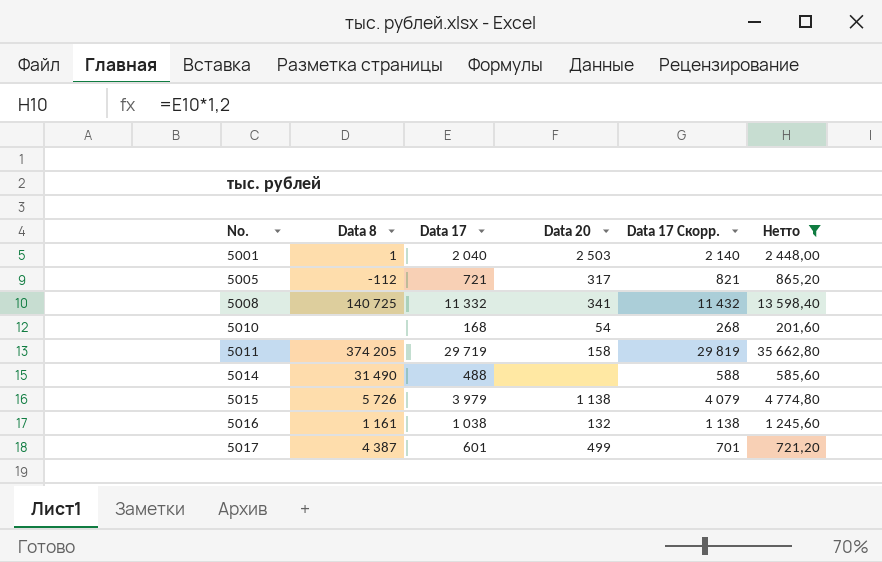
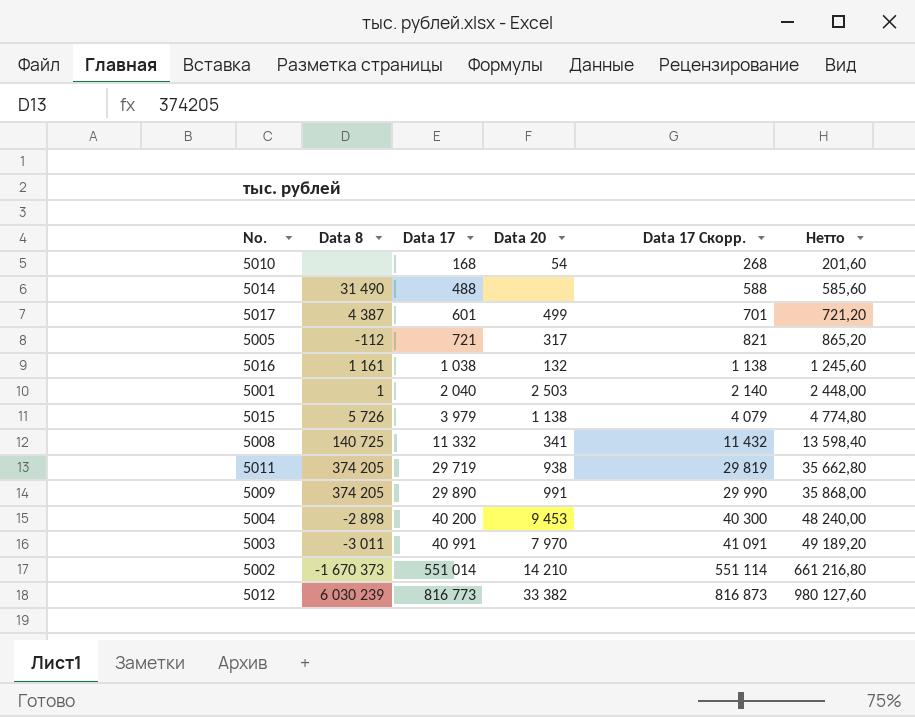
filter: Нетто <= 35 662,80 -> none
row order: No. ascending -> Data 17 ascending
5011 | Data 20: 158 -> 938

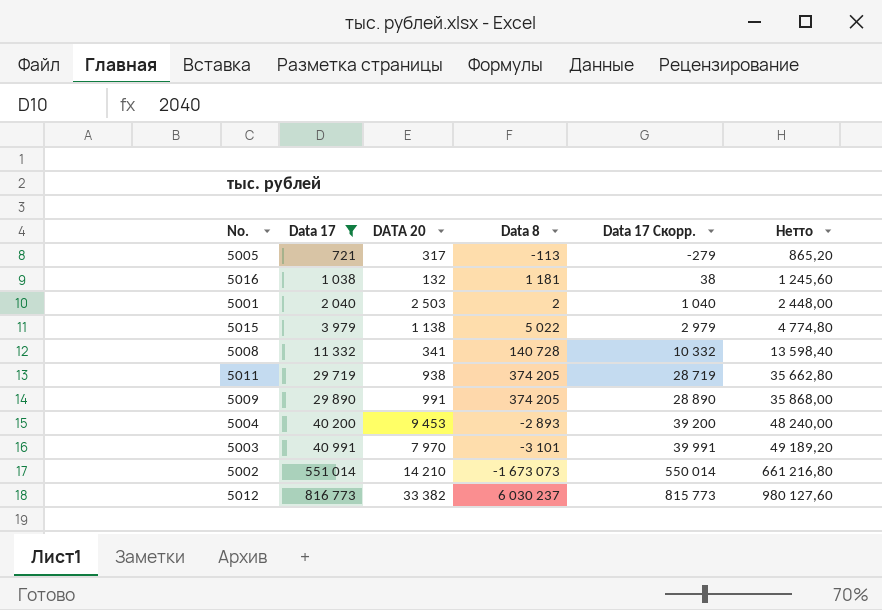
filter: none -> Data 17 >= 721
column name: Data 20 -> DATA 20
column Data 8 | position: 2 -> 4
column Data 17 Скорр. | formula: [Data 17] + 100 -> [Data 17] - 1000
5005 | Data 8: -112 -> -113
5016 | Data 8: 1 161 -> 1 181
5001 | Data 8: 1 -> 2
5015 | Data 8: 5 726 -> 5 022
5008 | Data 8: 140 725 -> 140 728
5004 | Data 8: -2 898 -> -2 893
5003 | Data 8: -3 011 -> -3 101
5002 | Data 8: -1 670 373 -> -1 673 073
5012 | Data 8: 6 030 239 -> 6 030 237

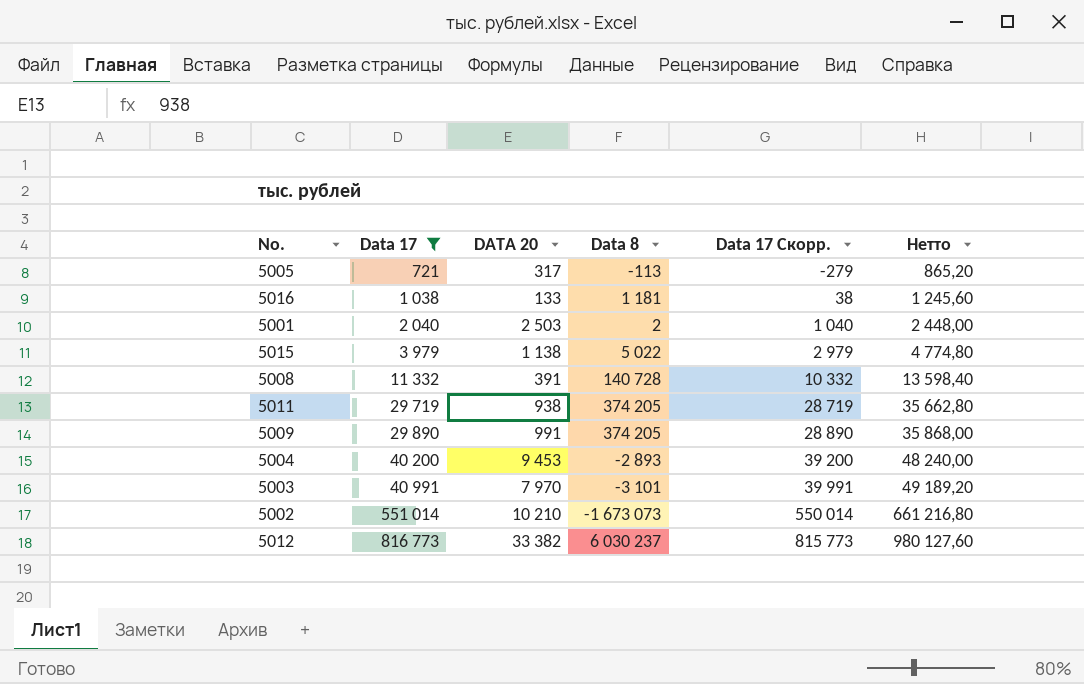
5016 | DATA 20: 132 -> 133
5008 | DATA 20: 341 -> 391
5002 | DATA 20: 14 210 -> 10 210

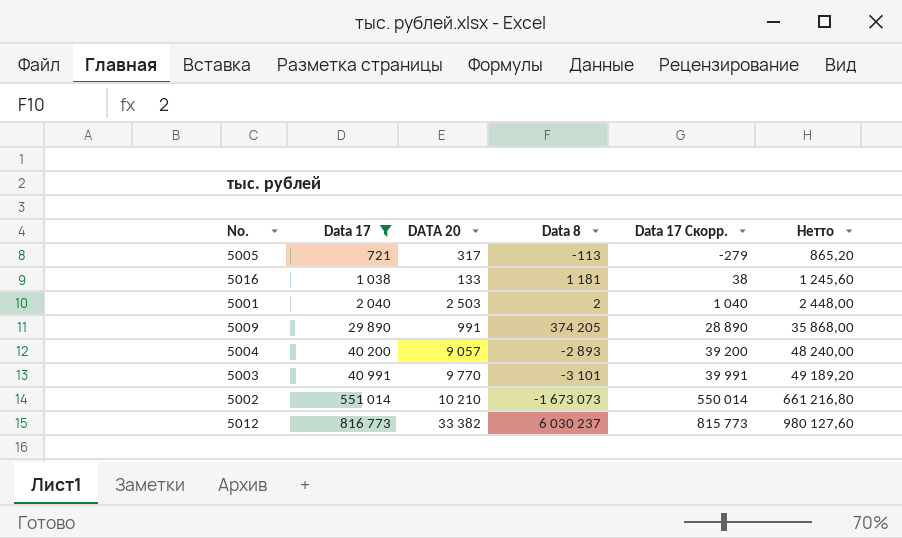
row 5015: 3 979 | 1 138 | 5 022 | 2 979 | 4 774,80 -> none
row 5008: 11 332 | 391 | 140 728 | 10 332 | 13 598,40 -> none
row 5011: 29 719 | 938 | 374 205 | 28 719 | 35 662,80 -> none
5004 | DATA 20: 9 453 -> 9 057
5003 | DATA 20: 7 970 -> 9 770

